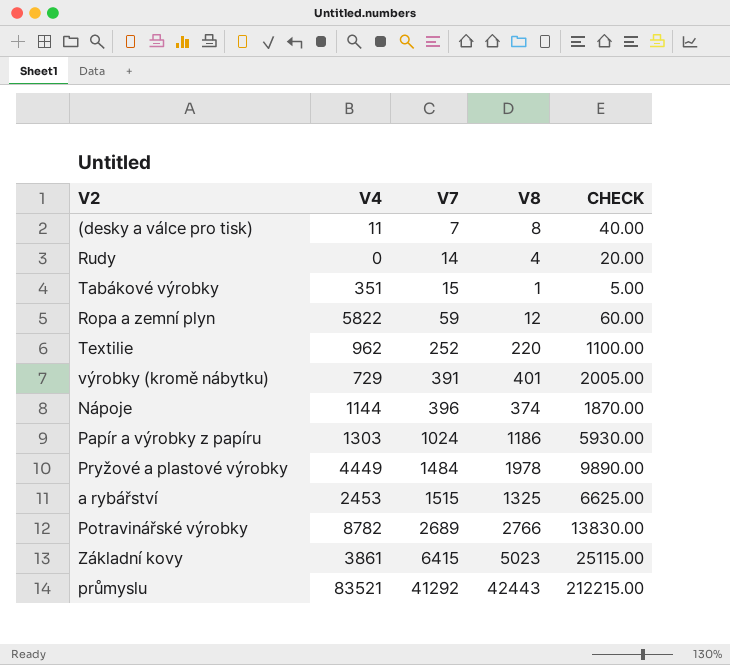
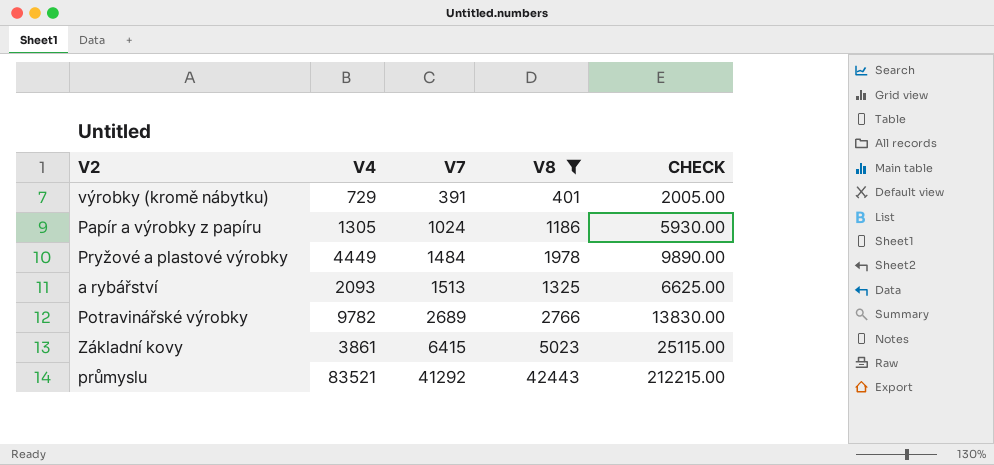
filter: none -> V8 >= 401
Papír a výrobky z papíru | V4: 1303 -> 1305
a rybářství | V4: 2453 -> 2093
a rybářství | V7: 1515 -> 1513
Potravinářské výrobky | V4: 8782 -> 9782

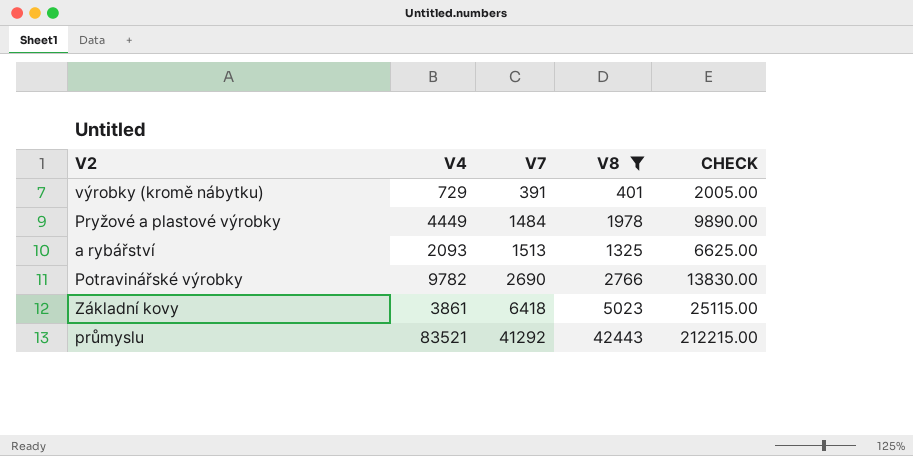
row Papír a výrobky z papíru: 1305 | 1024 | 1186 | 5930.00 -> none
Potravinářské výrobky | V7: 2689 -> 2690
Základní kovy | V7: 6415 -> 6418

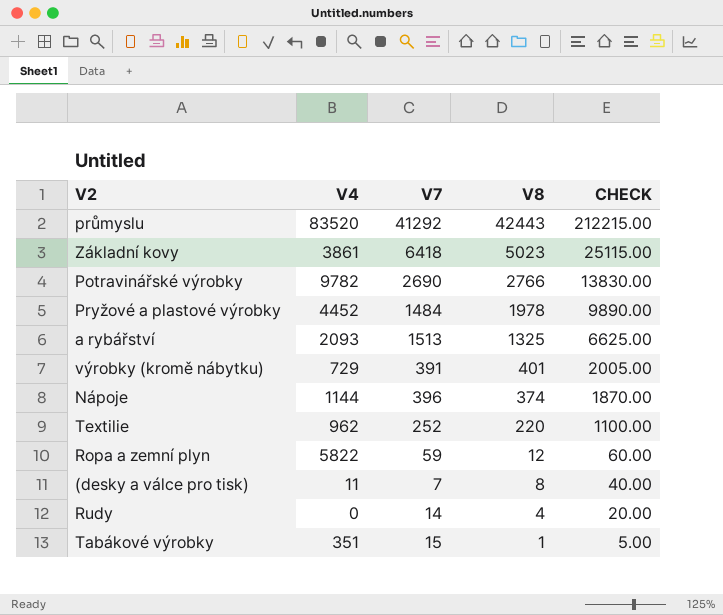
filter: V8 >= 401 -> none
row order: V7 ascending -> V8 descending
průmyslu | V4: 83521 -> 83520
Pryžové a plastové výrobky | V4: 4449 -> 4452

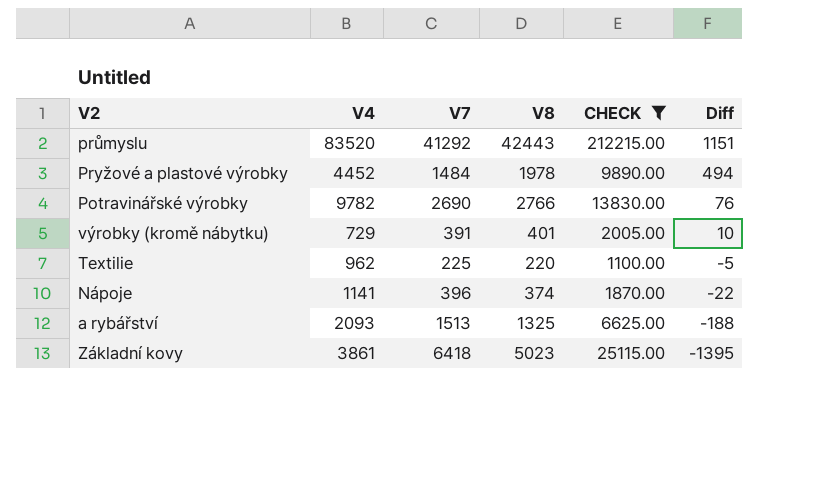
filter: none -> CHECK >= 1100.00
row order: V8 descending -> Diff descending
column Diff | formula: none -> [V8] - [V7]
Textilie | V7: 252 -> 225
Nápoje | V4: 1144 -> 1141

